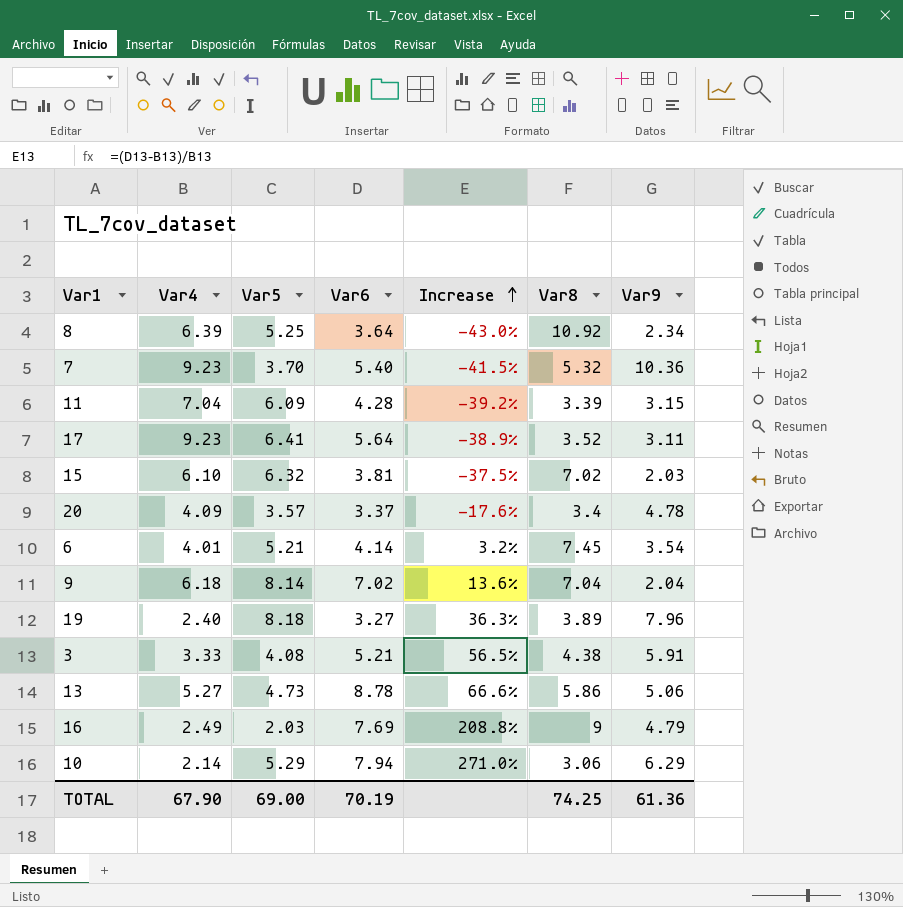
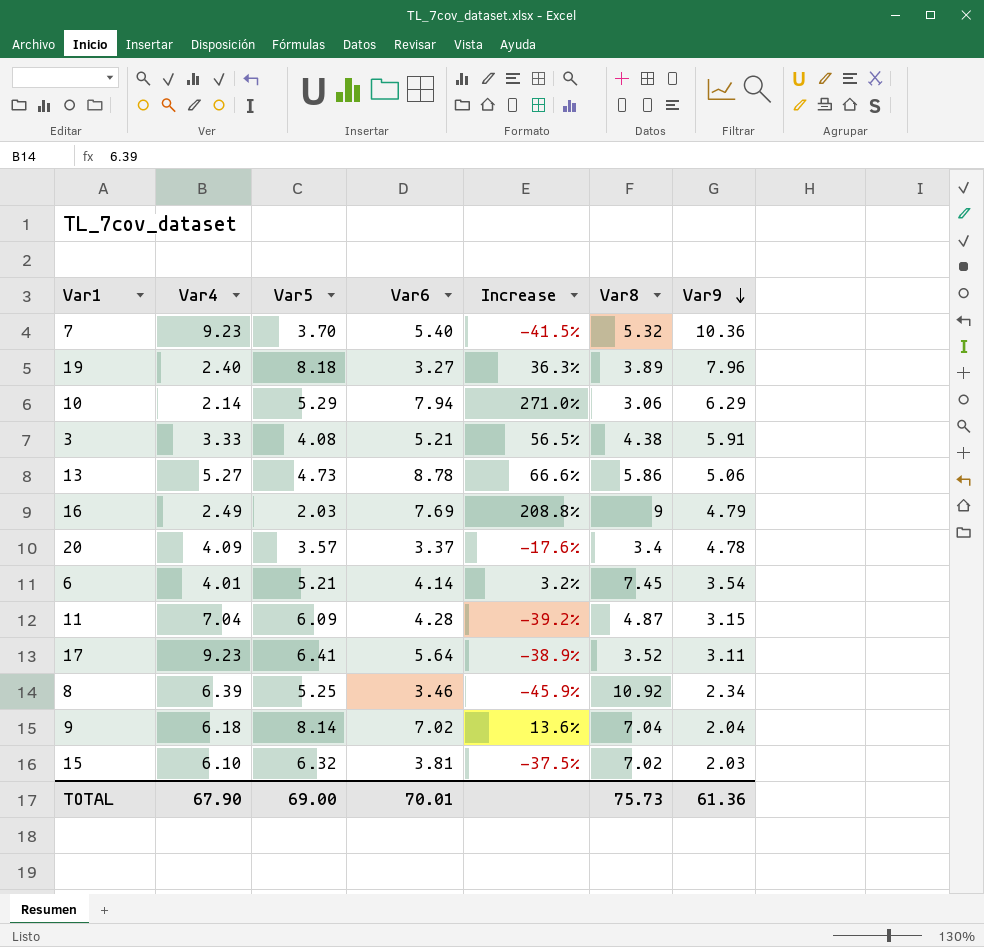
row order: Increase ascending -> Var9 descending
11 | Var8: 3.39 -> 4.87
8 | Var6: 3.64 -> 3.46
8 | Increase: -43.0% -> -45.9%
TOTAL | Var6: 70.19 -> 70.01
TOTAL | Var8: 74.25 -> 75.73

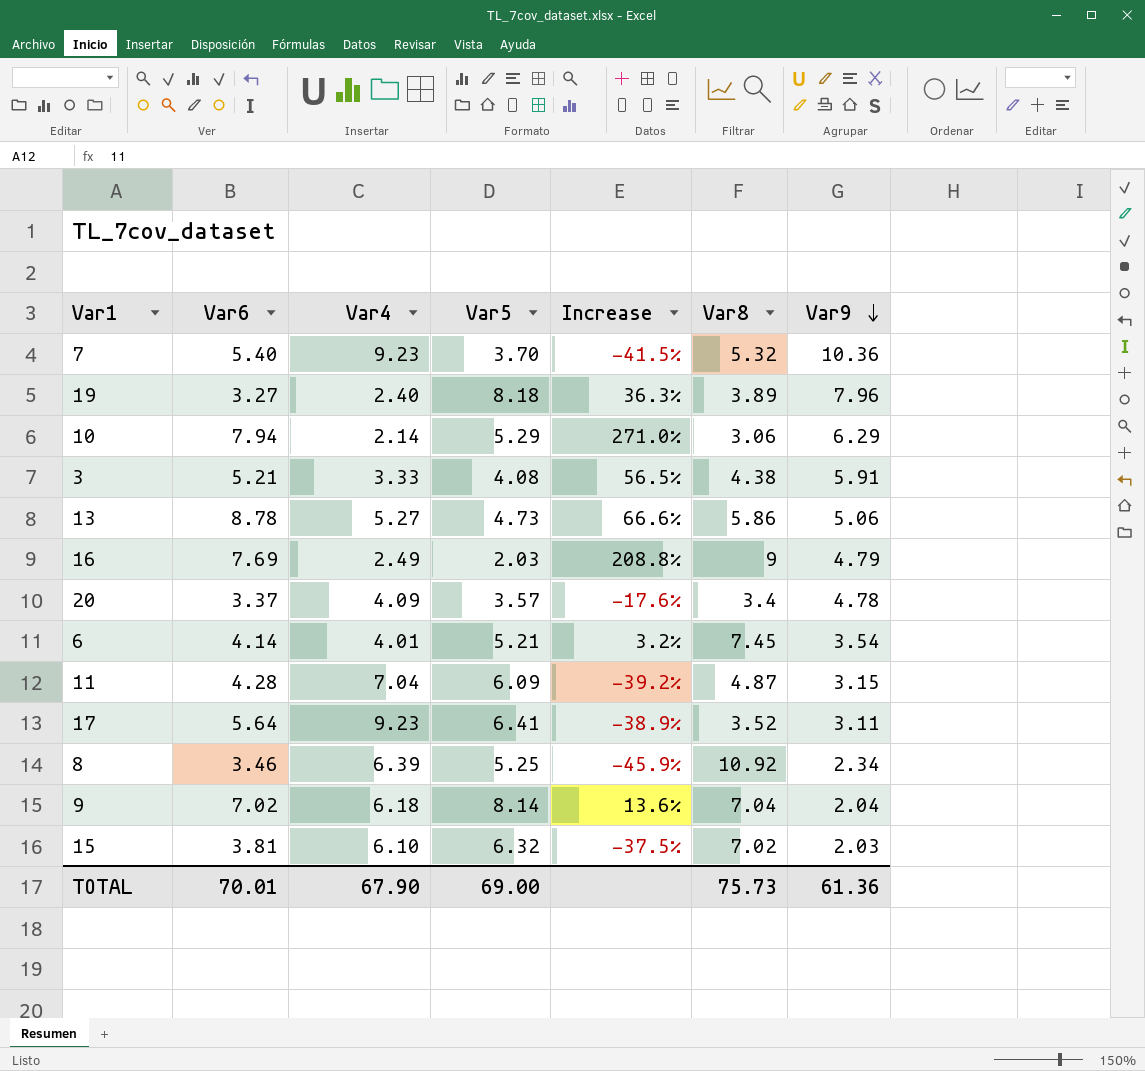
column Var6 | position: 4 -> 2

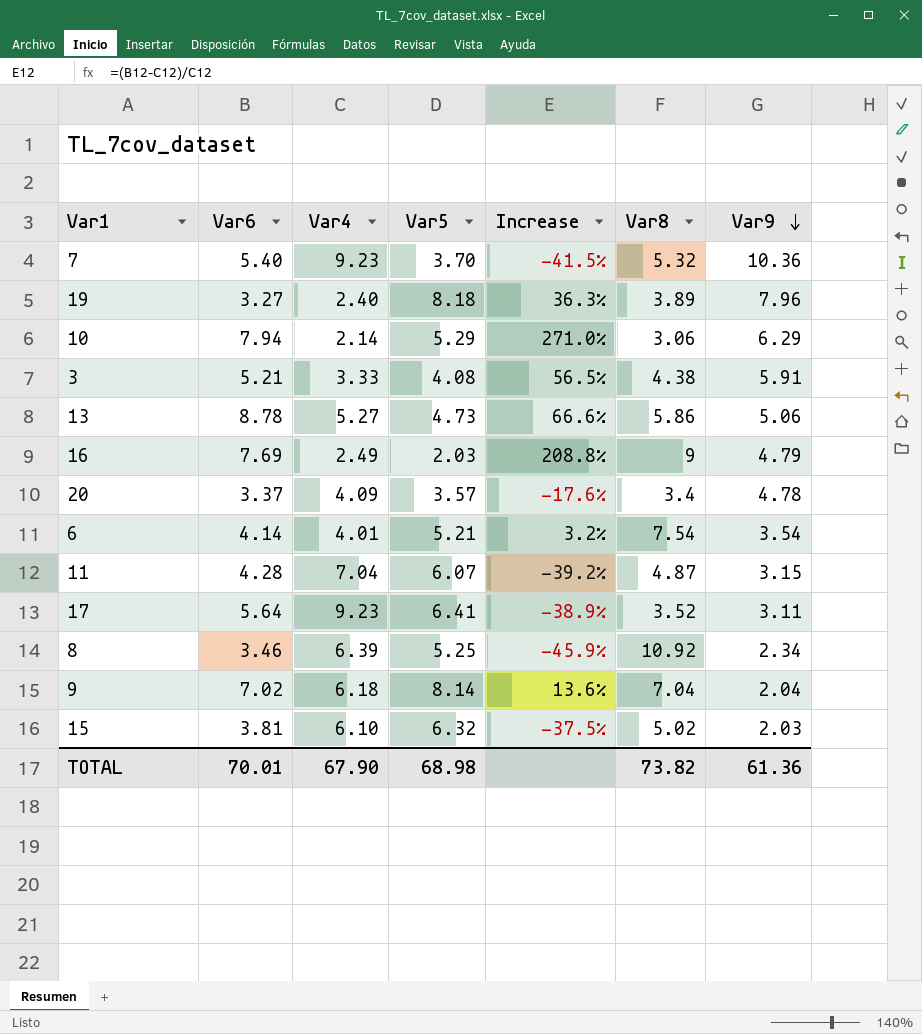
6 | Var8: 7.45 -> 7.54
11 | Var5: 6.09 -> 6.07
15 | Var8: 7.02 -> 5.02
TOTAL | Var5: 69.00 -> 68.98
TOTAL | Var8: 75.73 -> 73.82

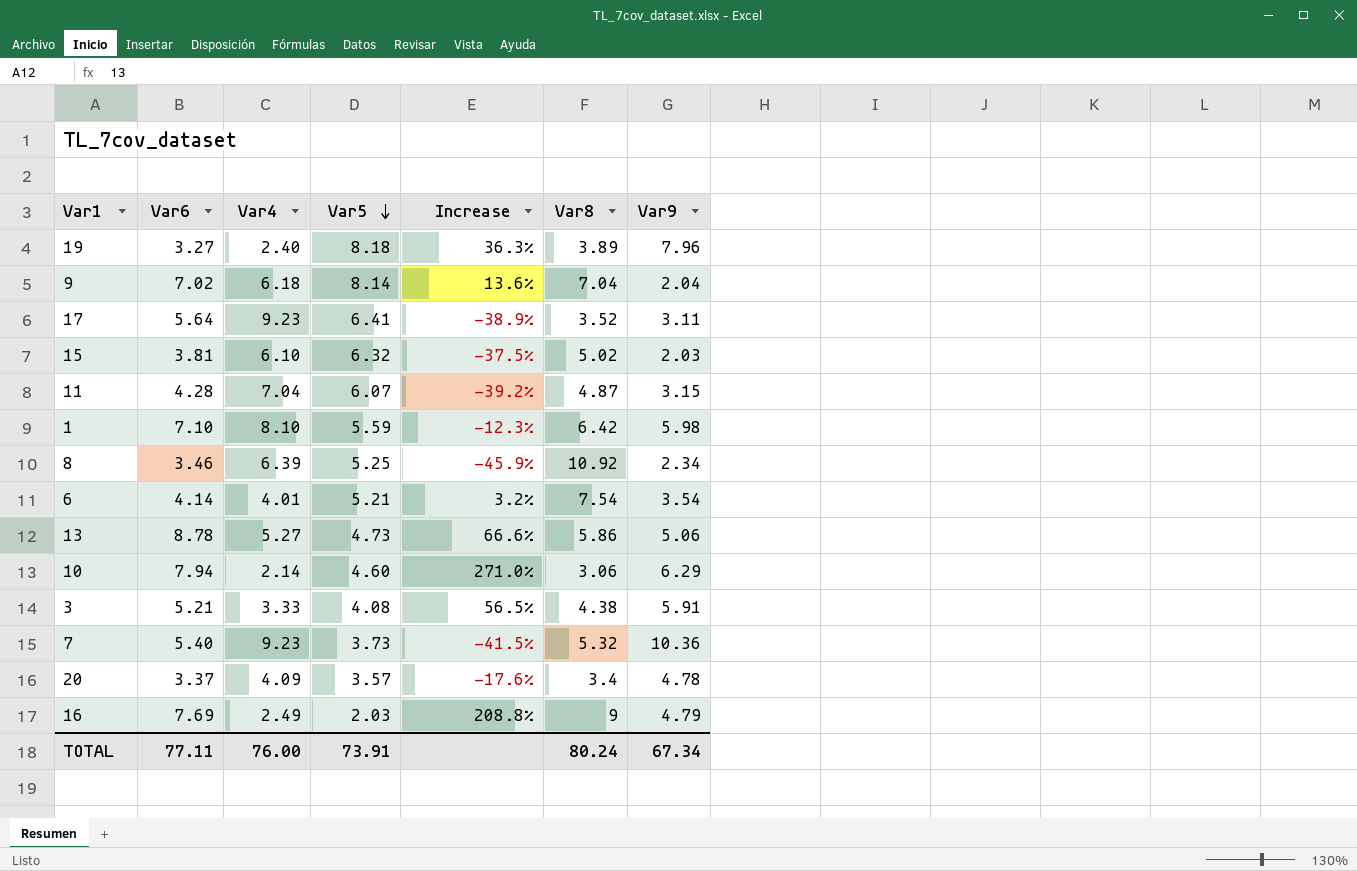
row order: Var9 descending -> Var5 descending
row 1: none -> 7.10 | 8.10 | 5.59 | -12.3% | 6.42 | 5.98
10 | Var5: 5.29 -> 4.60
7 | Var5: 3.70 -> 3.73
TOTAL | Var6: 70.01 -> 77.11
TOTAL | Var4: 67.90 -> 76.00
TOTAL | Var5: 68.98 -> 73.91
TOTAL | Var8: 73.82 -> 80.24
TOTAL | Var9: 61.36 -> 67.34

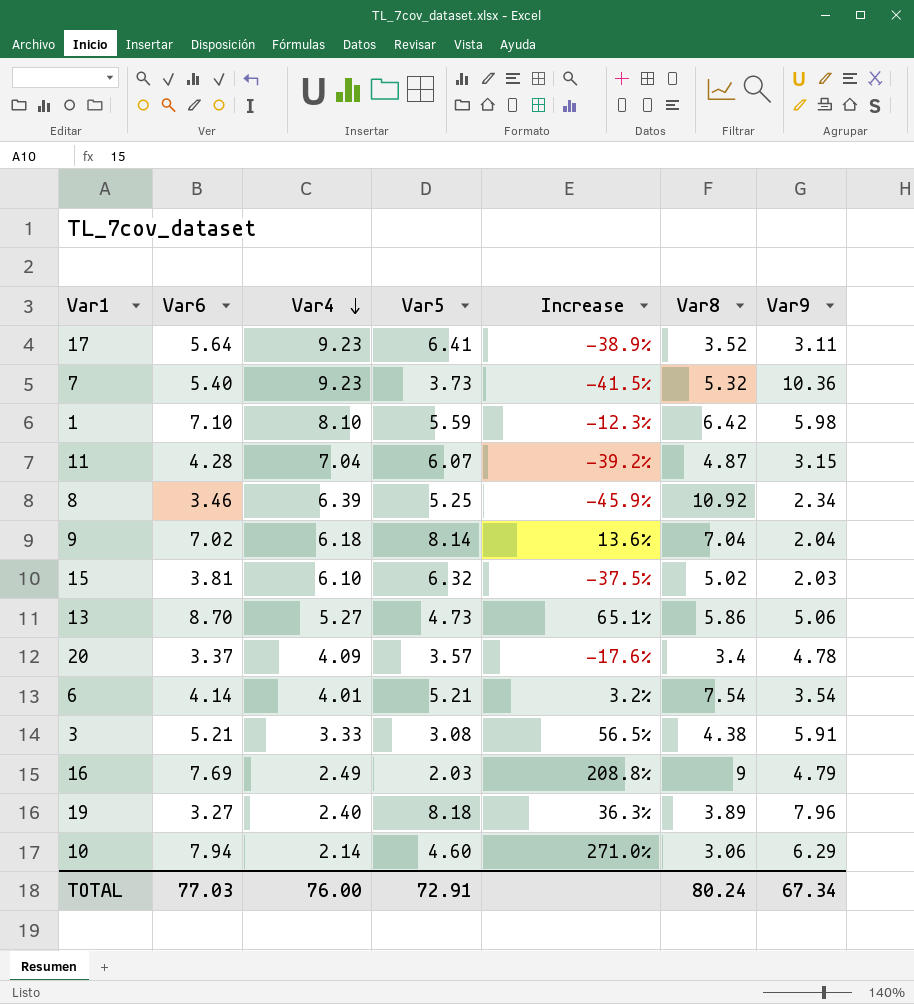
row order: Var5 descending -> Var4 descending
13 | Var6: 8.78 -> 8.70
13 | Increase: 66.6% -> 65.1%
3 | Var5: 4.08 -> 3.08
TOTAL | Var6: 77.11 -> 77.03
TOTAL | Var5: 73.91 -> 72.91

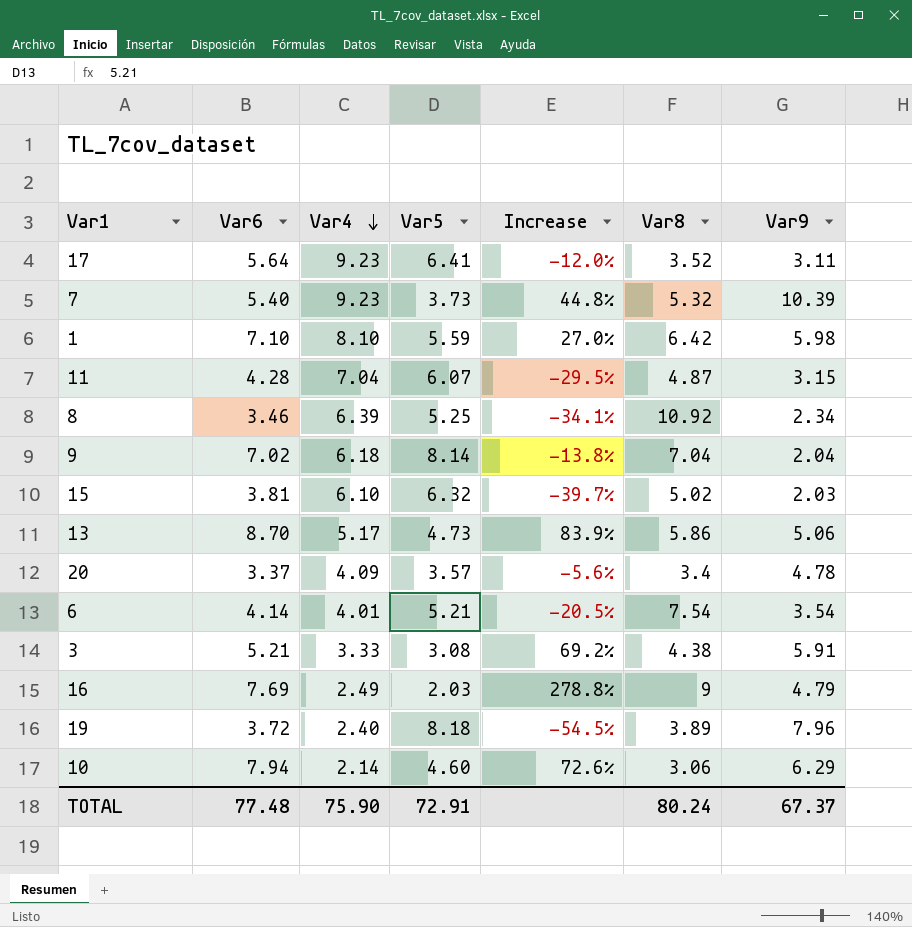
column Increase | formula: ([Var6] - [Var4]) / [Var4] -> ([Var6] - [Var5]) / [Var5]
7 | Var9: 10.36 -> 10.39
13 | Var4: 5.27 -> 5.17
19 | Var6: 3.27 -> 3.72
TOTAL | Var6: 77.03 -> 77.48
TOTAL | Var4: 76.00 -> 75.90
TOTAL | Var9: 67.34 -> 67.37

